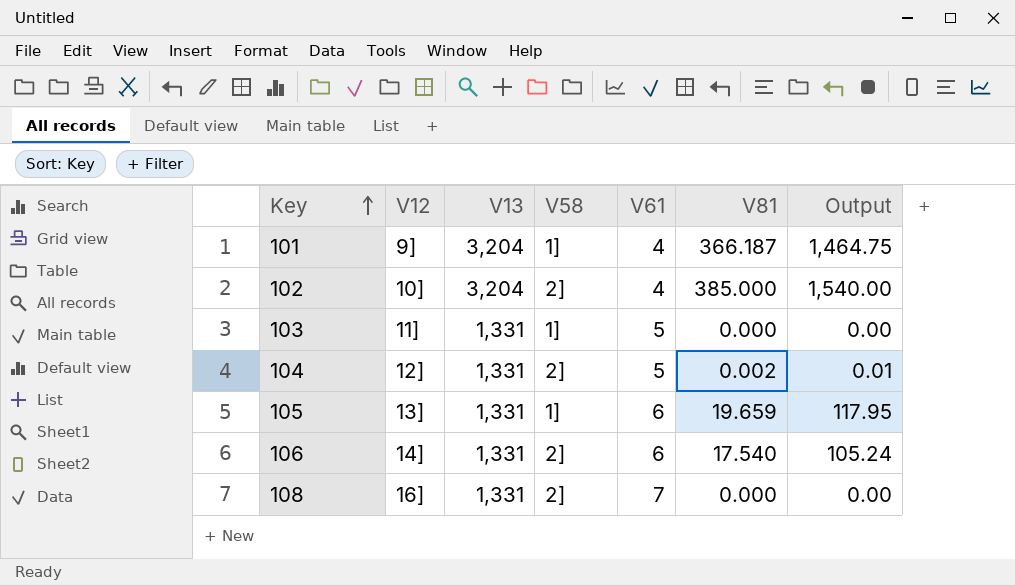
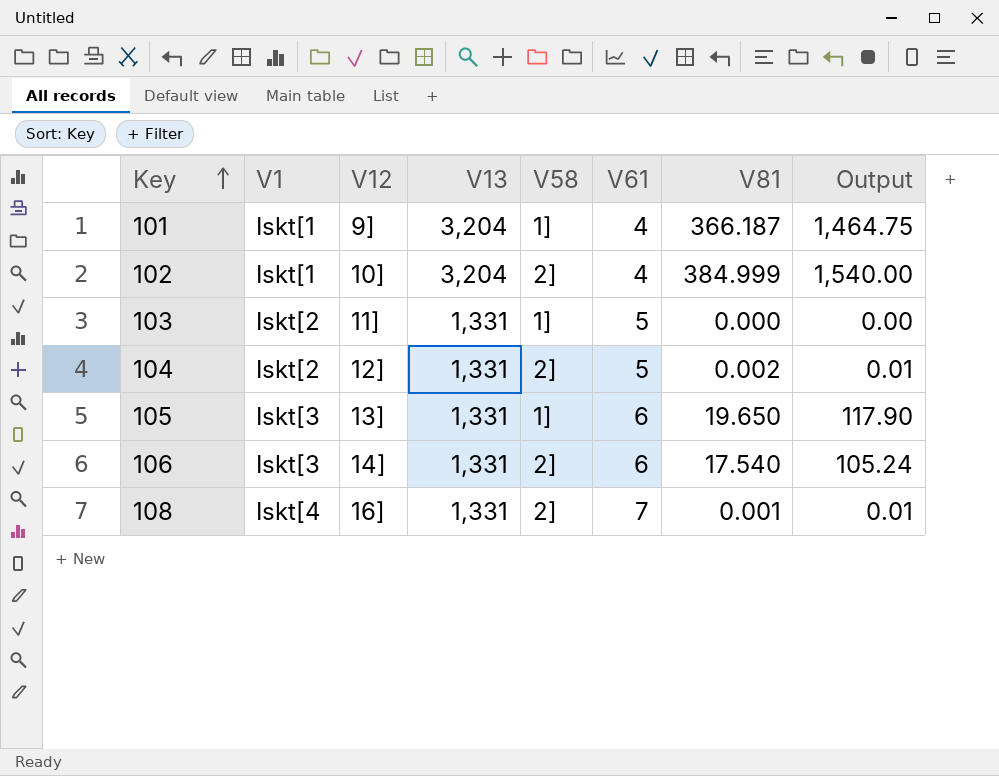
column V1 | position: none -> 2
102 | V81: 385.000 -> 384.999
105 | V81: 19.659 -> 19.650
105 | Output: 117.95 -> 117.90
108 | V81: 0.000 -> 0.001
108 | Output: 0.00 -> 0.01

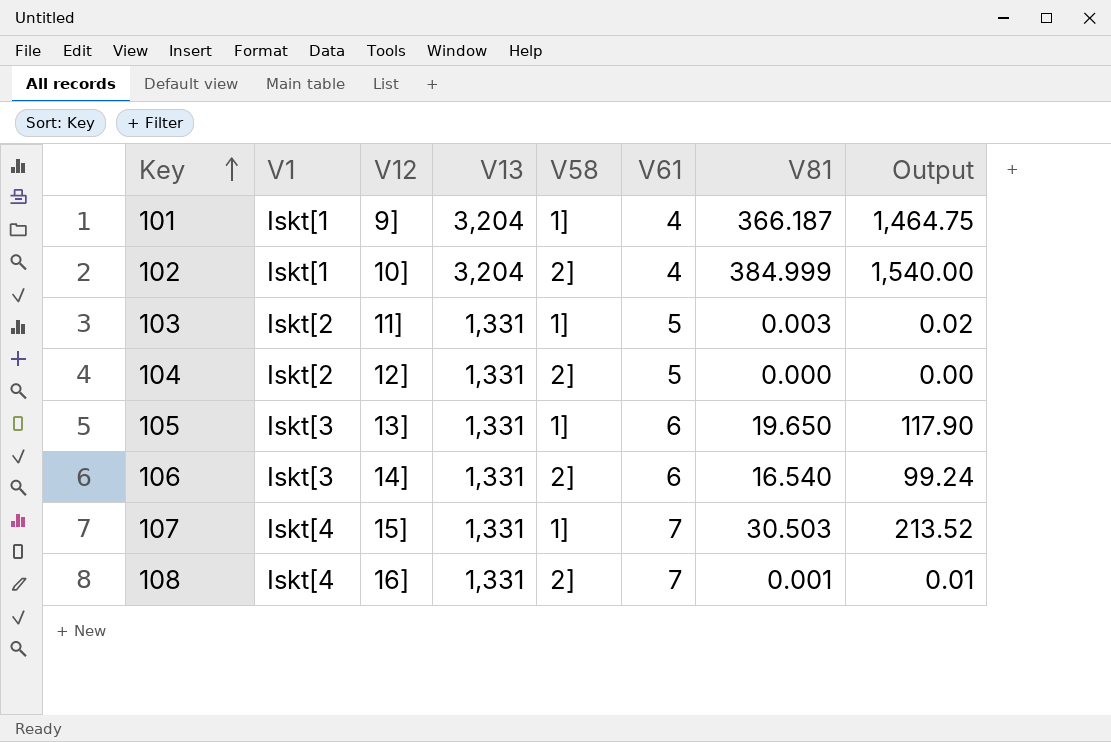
103 | V81: 0.000 -> 0.003
103 | Output: 0.00 -> 0.02
104 | V81: 0.002 -> 0.000
104 | Output: 0.01 -> 0.00
106 | V81: 17.540 -> 16.540
106 | Output: 105.24 -> 99.24
row 107: none -> Iskt[4 | 15] | 1,331 | 1] | 7 | 30.503 | 213.52

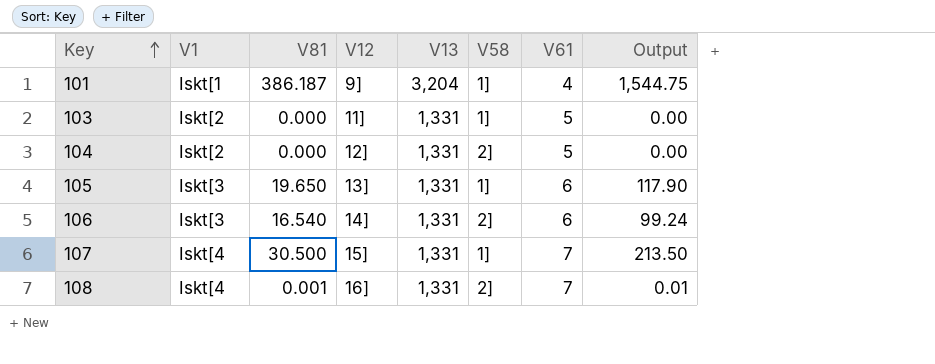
column V81 | position: 7 -> 3
row 102: Iskt[1 | 10] | 3,204 | 2] | 4 | 384.999 | 1,540.00 -> none
101 | V81: 366.187 -> 386.187
101 | Output: 1,464.75 -> 1,544.75
103 | V81: 0.003 -> 0.000
103 | Output: 0.02 -> 0.00
107 | V81: 30.503 -> 30.500
107 | Output: 213.52 -> 213.50

